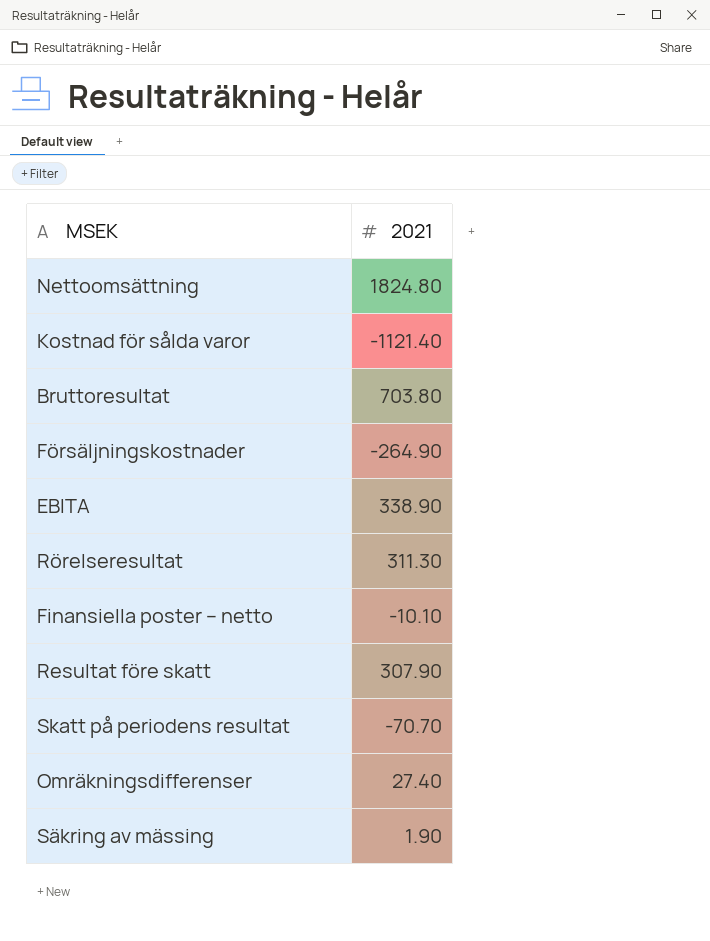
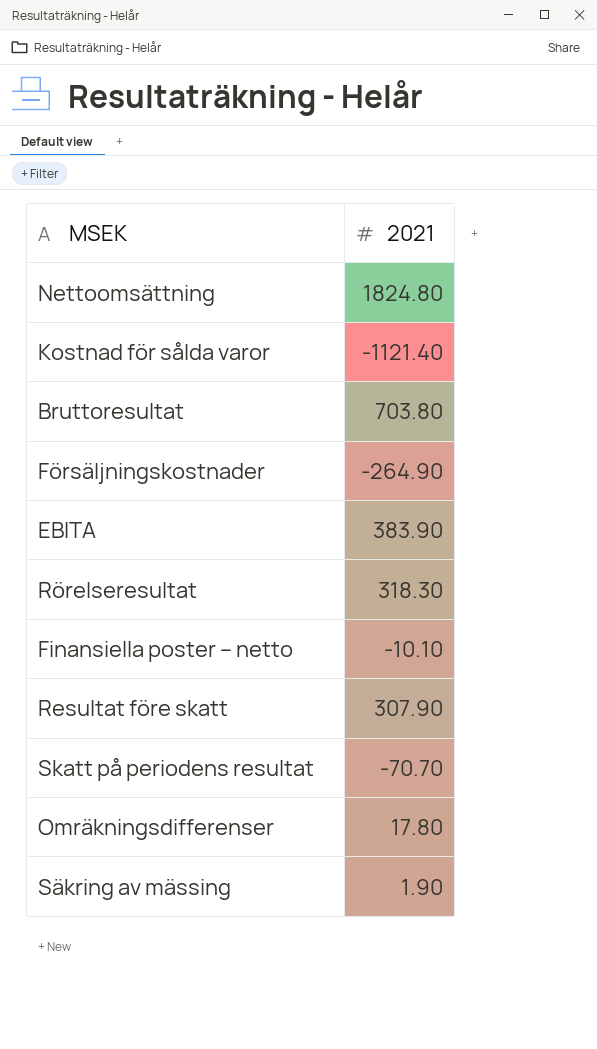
EBITA | 2021: 338.90 -> 383.90
Rörelseresultat | 2021: 311.30 -> 318.30
Omräkningsdifferenser | 2021: 27.40 -> 17.80

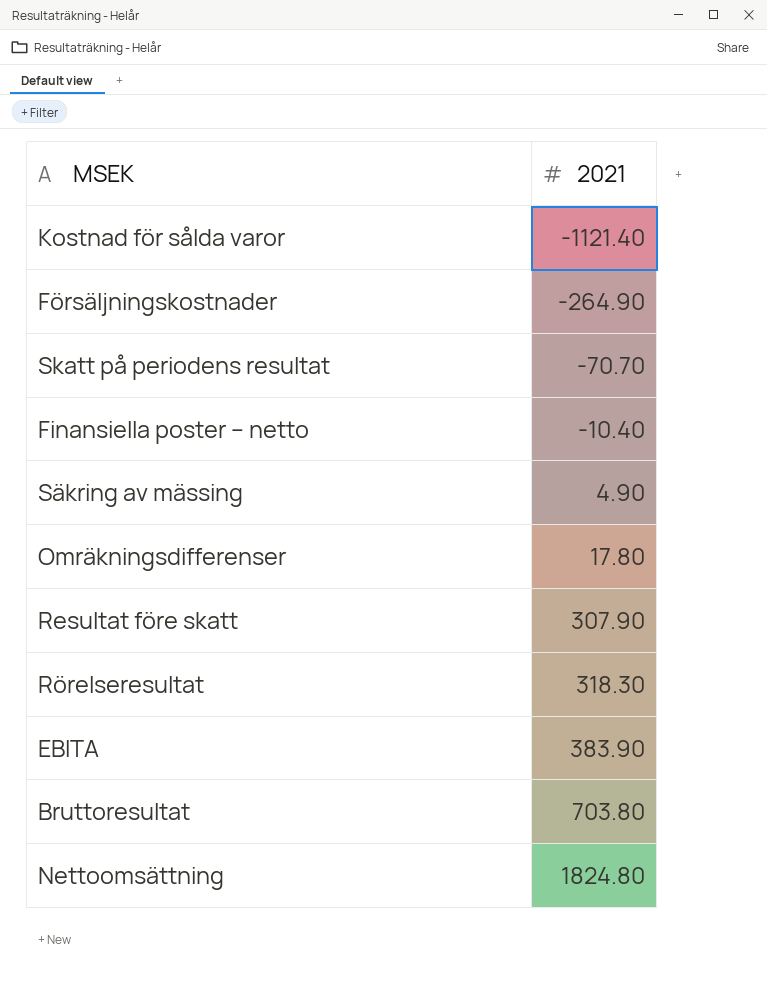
row order: none -> 2021 ascending
Finansiella poster – netto | 2021: -10.10 -> -10.40
Säkring av mässing | 2021: 1.90 -> 4.90

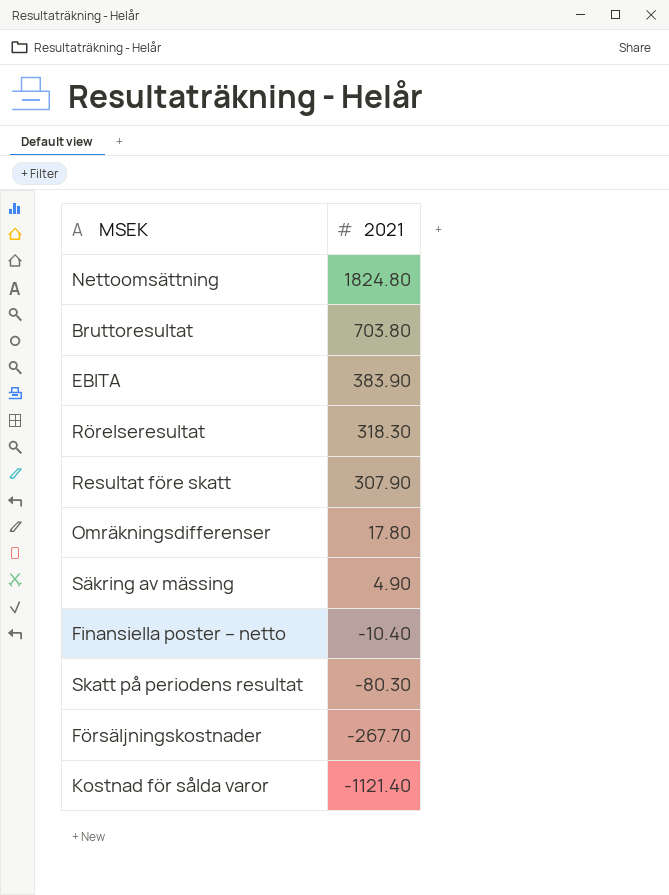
row order: 2021 ascending -> 2021 descending
Skatt på periodens resultat | 2021: -70.70 -> -80.30
Försäljningskostnader | 2021: -264.90 -> -267.70

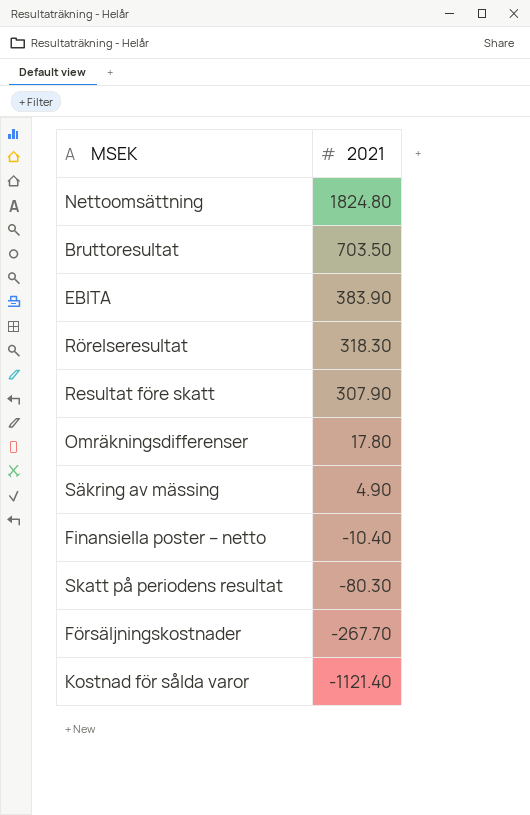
Bruttoresultat | 2021: 703.80 -> 703.50

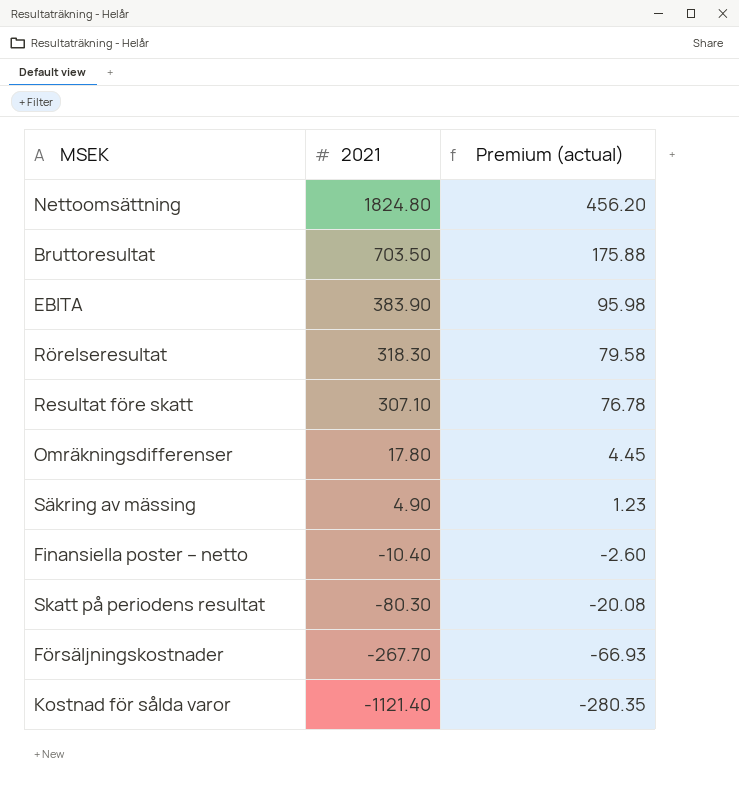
column Premium (actual) | formula: none -> [2021] * 0.25
Resultat före skatt | 2021: 307.90 -> 307.10

